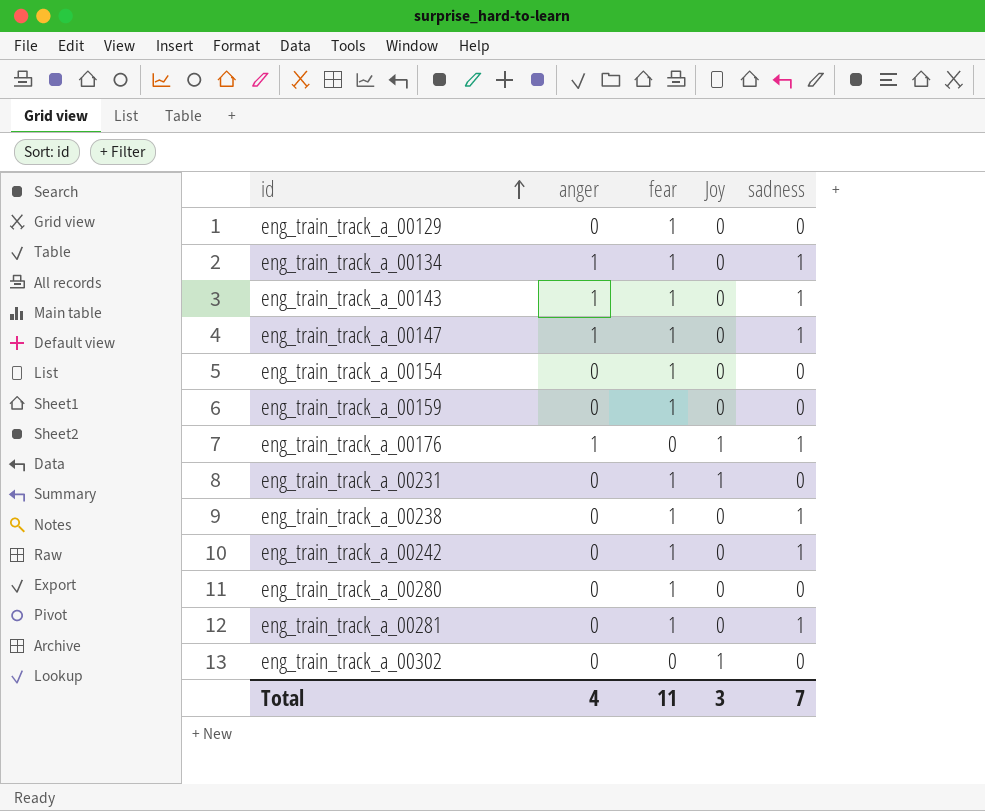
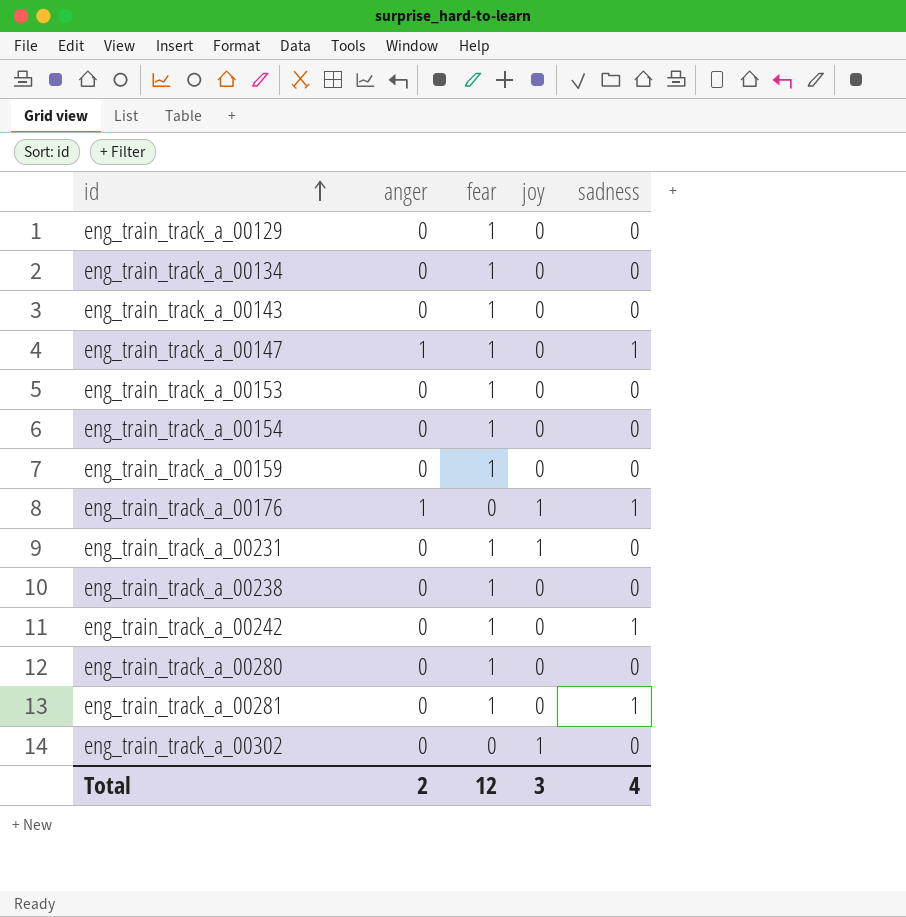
column name: Joy -> joy
eng_train_track_a_00134 | anger: 1 -> 0
eng_train_track_a_00134 | sadness: 1 -> 0
eng_train_track_a_00143 | anger: 1 -> 0
eng_train_track_a_00143 | sadness: 1 -> 0
row eng_train_track_a_00153: none -> 0 | 1 | 0 | 0
eng_train_track_a_00238 | sadness: 1 -> 0
Total | anger: 4 -> 2
Total | fear: 11 -> 12
Total | sadness: 7 -> 4

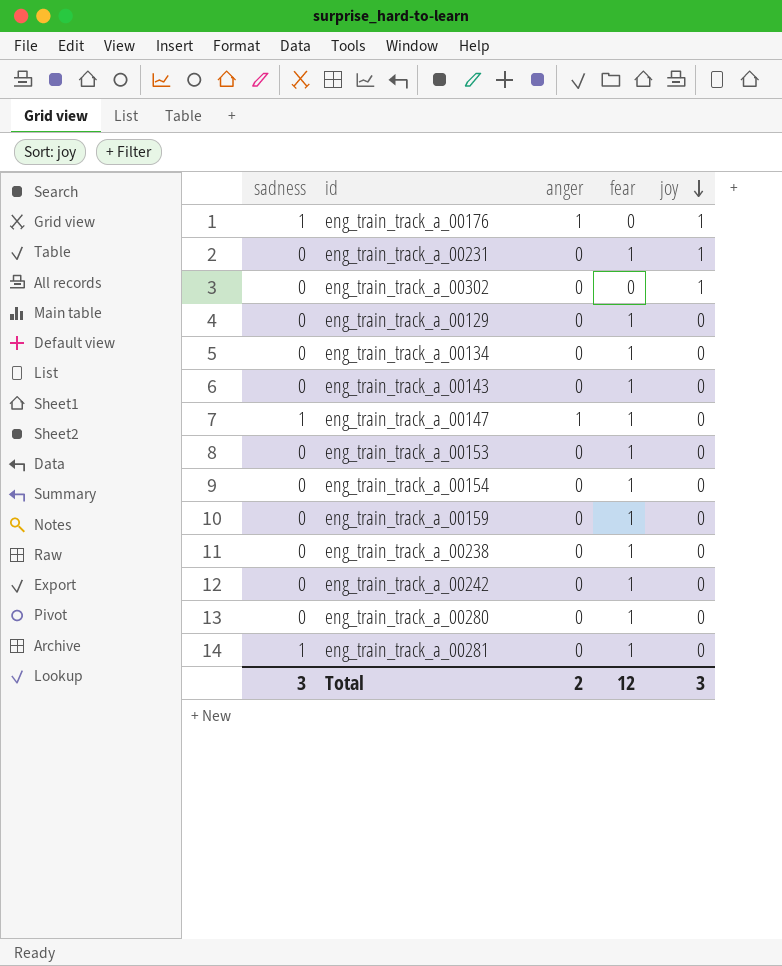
row order: id ascending -> joy descending
column sadness | position: 5 -> 1
eng_train_track_a_00242 | sadness: 1 -> 0
Total | sadness: 4 -> 3

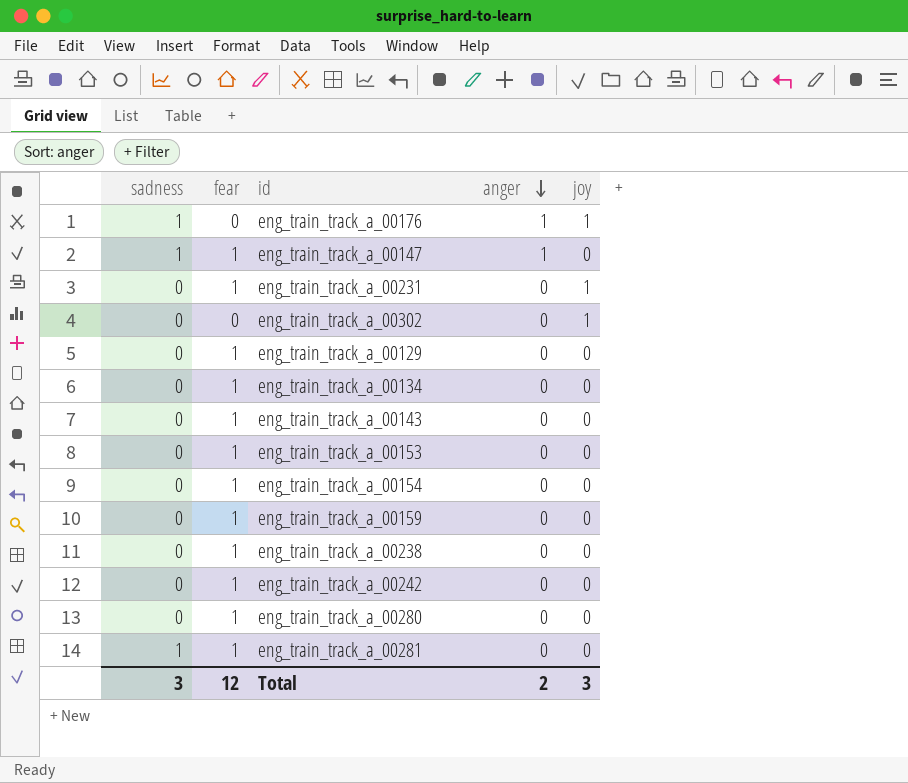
row order: joy descending -> anger descending
column fear | position: 4 -> 2

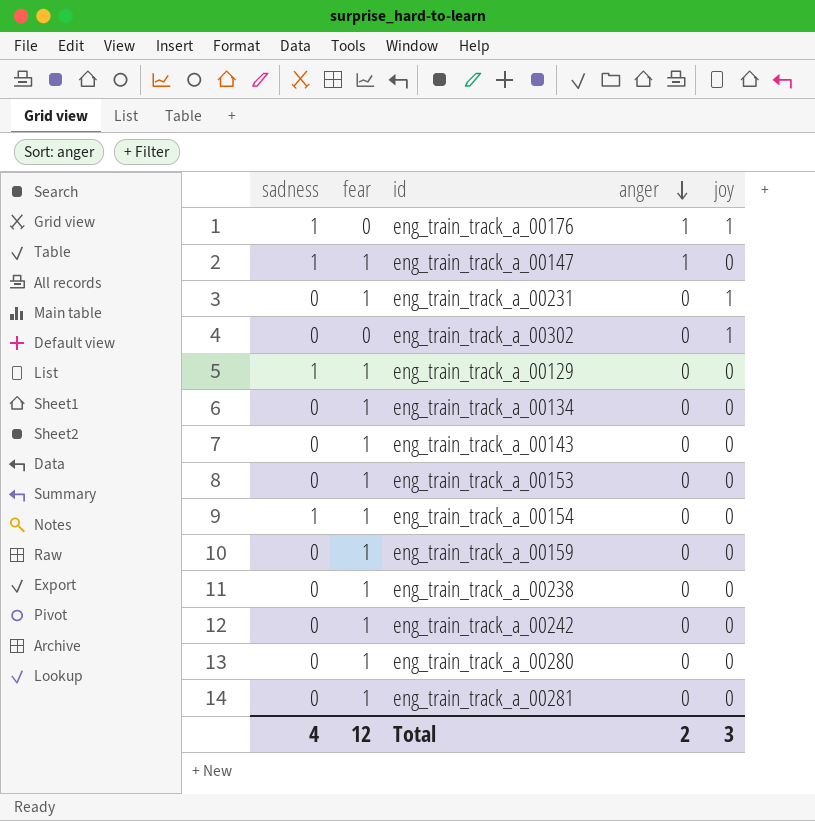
eng_train_track_a_00129 | sadness: 0 -> 1
eng_train_track_a_00154 | sadness: 0 -> 1
eng_train_track_a_00281 | sadness: 1 -> 0
Total | sadness: 3 -> 4

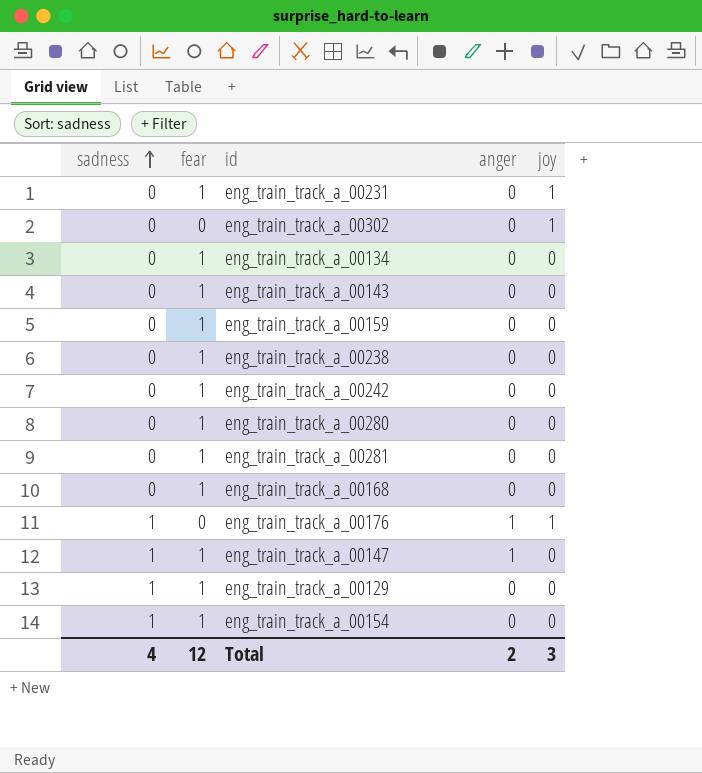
row order: anger descending -> sadness ascending
row eng_train_track_a_00153: 0 | 1 | 0 | 0 -> none
row eng_train_track_a_00168: none -> 0 | 1 | 0 | 0

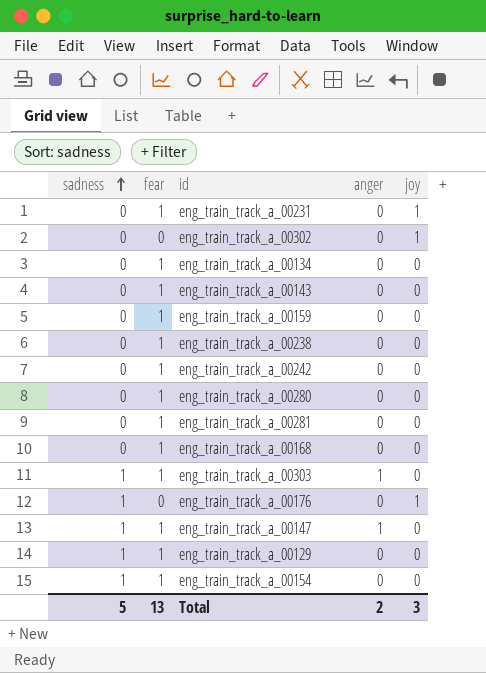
row eng_train_track_a_00303: none -> 1 | 1 | 1 | 0
eng_train_track_a_00176 | anger: 1 -> 0
Total | sadness: 4 -> 5
Total | fear: 12 -> 13

